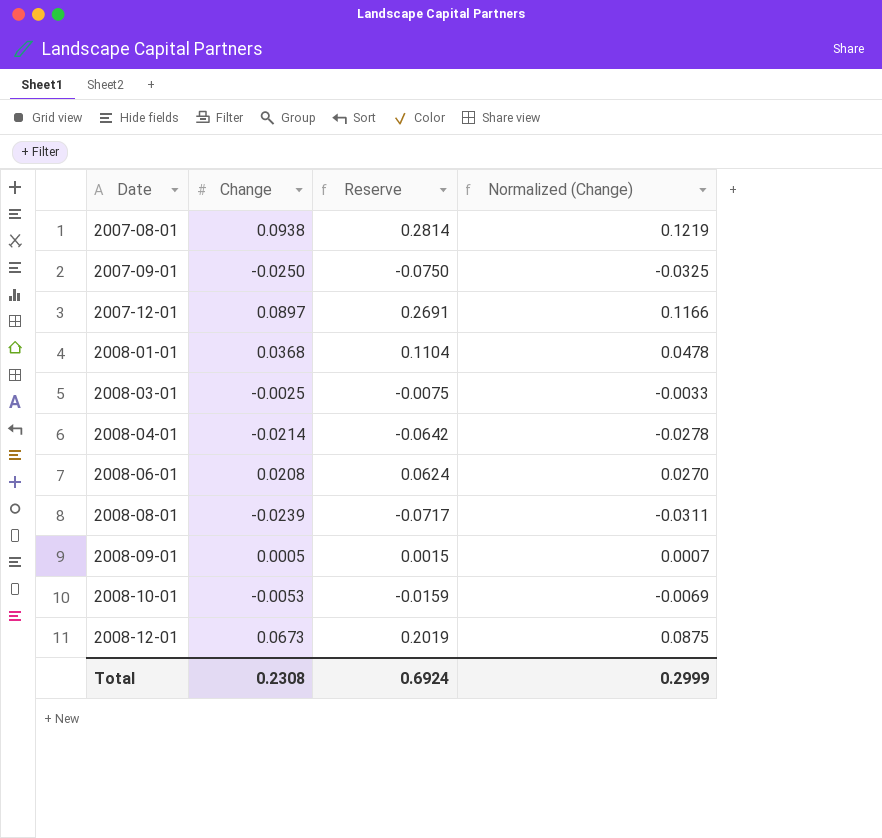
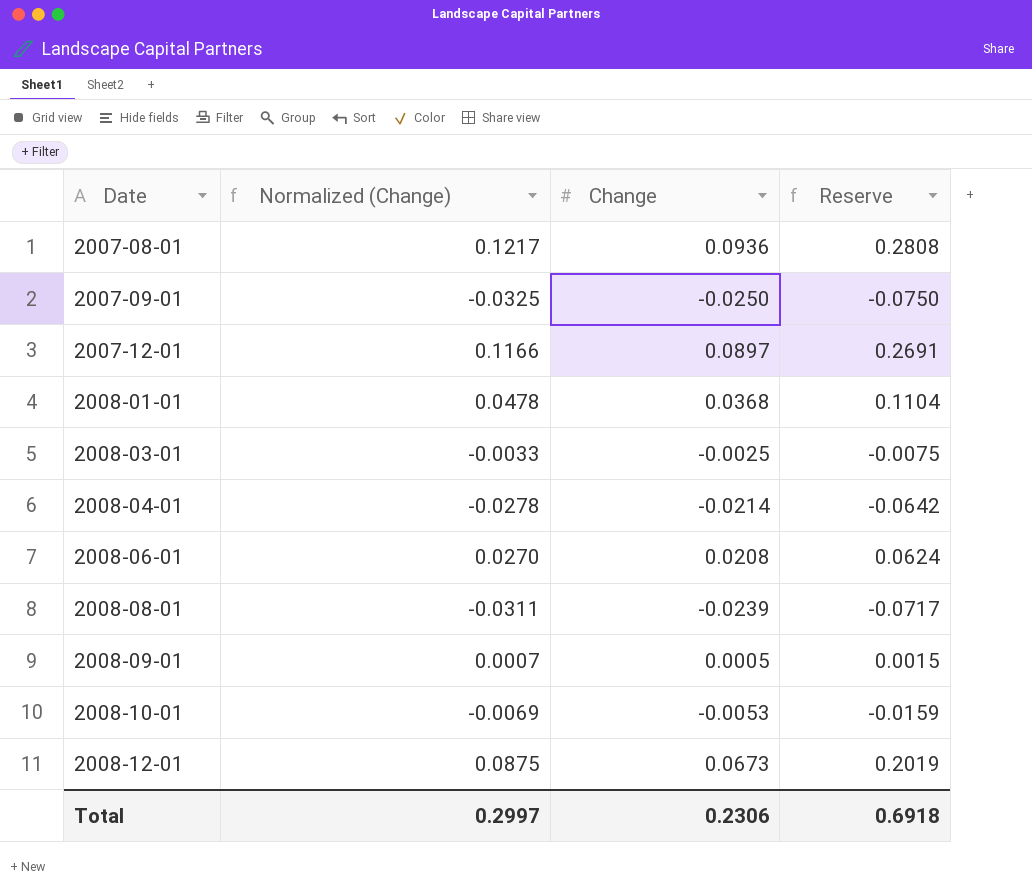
column Normalized (Change) | position: 4 -> 2
2007-08-01 | Normalized (Change): 0.1219 -> 0.1217
2007-08-01 | Change: 0.0938 -> 0.0936
2007-08-01 | Reserve: 0.2814 -> 0.2808
Total | Normalized (Change): 0.2999 -> 0.2997
Total | Change: 0.2308 -> 0.2306
Total | Reserve: 0.6924 -> 0.6918

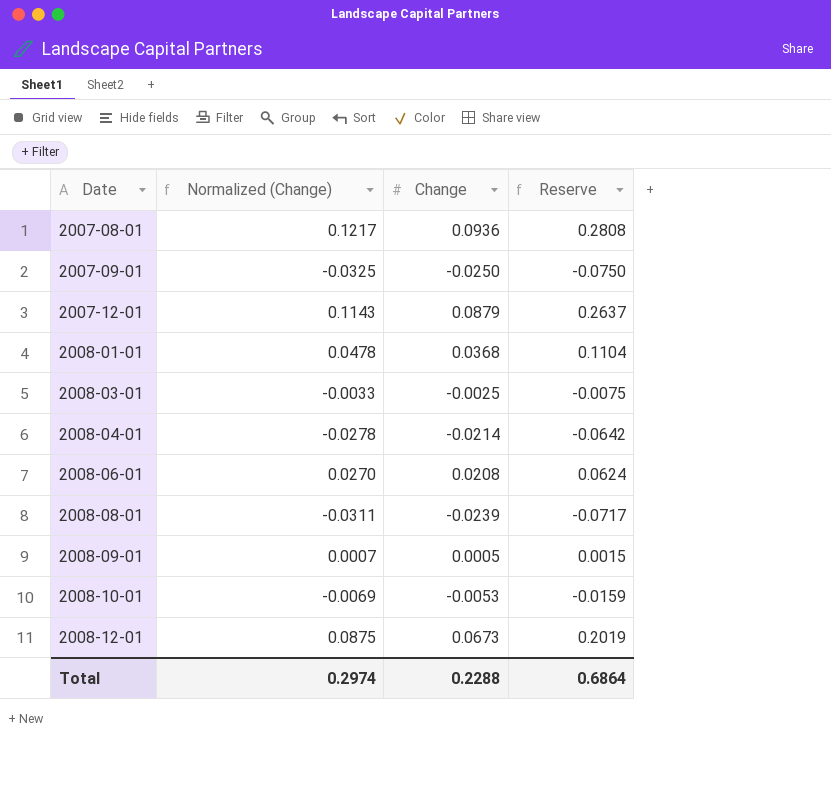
2007-12-01 | Normalized (Change): 0.1166 -> 0.1143
2007-12-01 | Change: 0.0897 -> 0.0879
2007-12-01 | Reserve: 0.2691 -> 0.2637
Total | Normalized (Change): 0.2997 -> 0.2974
Total | Change: 0.2306 -> 0.2288
Total | Reserve: 0.6918 -> 0.6864

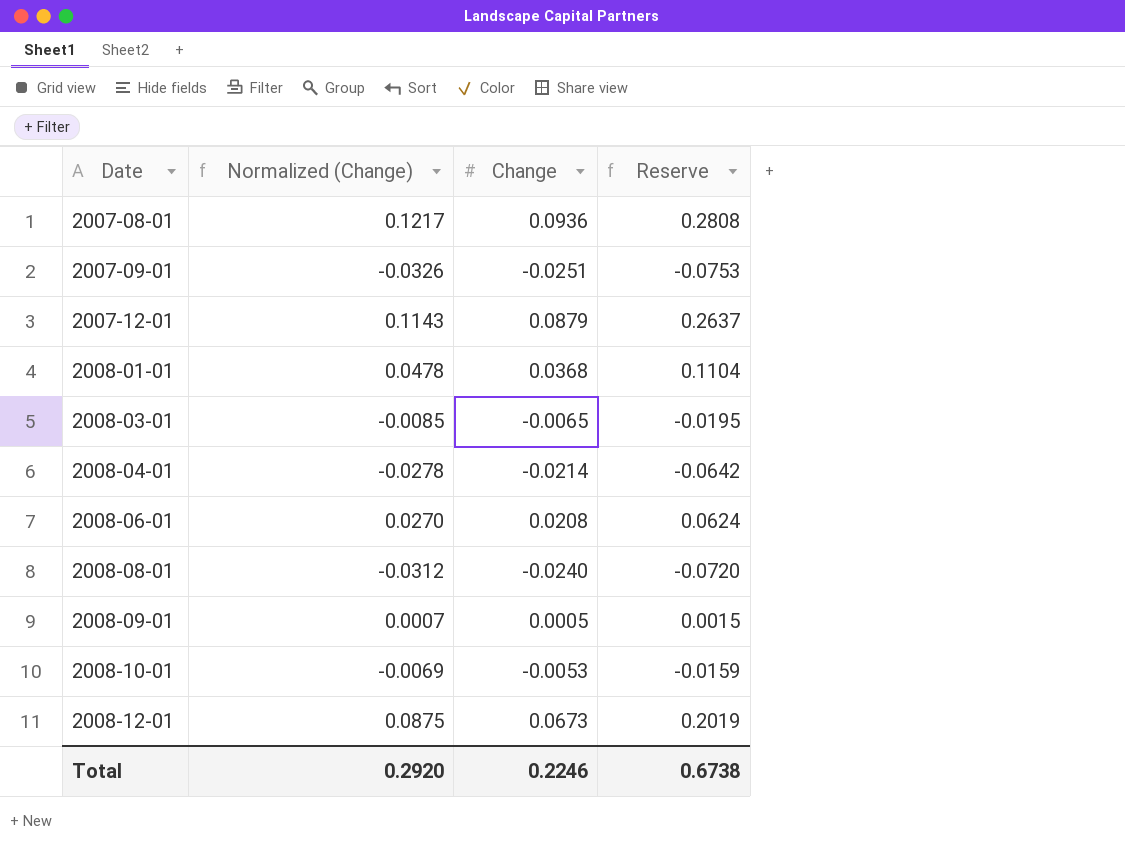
2007-09-01 | Normalized (Change): -0.0325 -> -0.0326
2007-09-01 | Change: -0.0250 -> -0.0251
2007-09-01 | Reserve: -0.0750 -> -0.0753
2008-03-01 | Normalized (Change): -0.0033 -> -0.0085
2008-03-01 | Change: -0.0025 -> -0.0065
2008-03-01 | Reserve: -0.0075 -> -0.0195
2008-08-01 | Normalized (Change): -0.0311 -> -0.0312
2008-08-01 | Change: -0.0239 -> -0.0240
2008-08-01 | Reserve: -0.0717 -> -0.0720
Total | Normalized (Change): 0.2974 -> 0.2920
Total | Change: 0.2288 -> 0.2246
Total | Reserve: 0.6864 -> 0.6738

